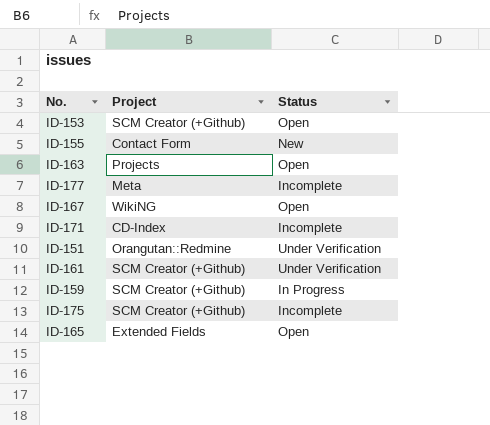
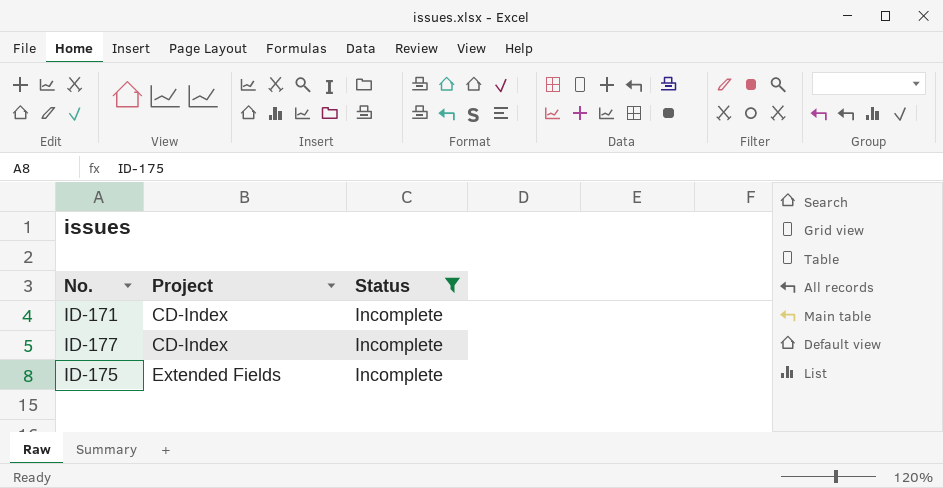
filter: none -> Status = Incomplete
row order: none -> Project ascending
ID-177 | Project: Meta -> CD-Index
ID-175 | Project: SCM Creator (+Github) -> Extended Fields

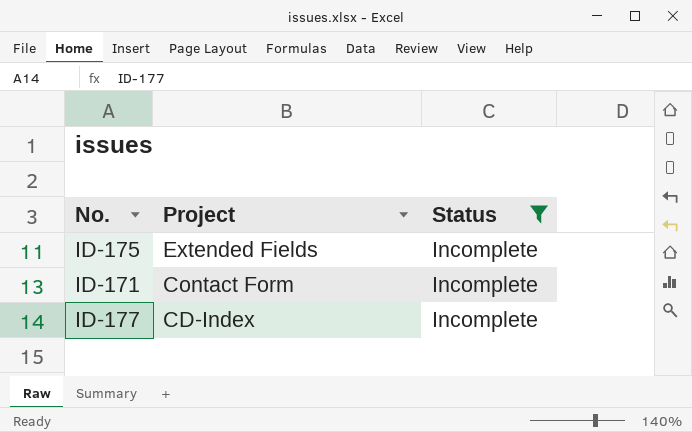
row order: Project ascending -> Project descending
ID-171 | Project: CD-Index -> Contact Form

